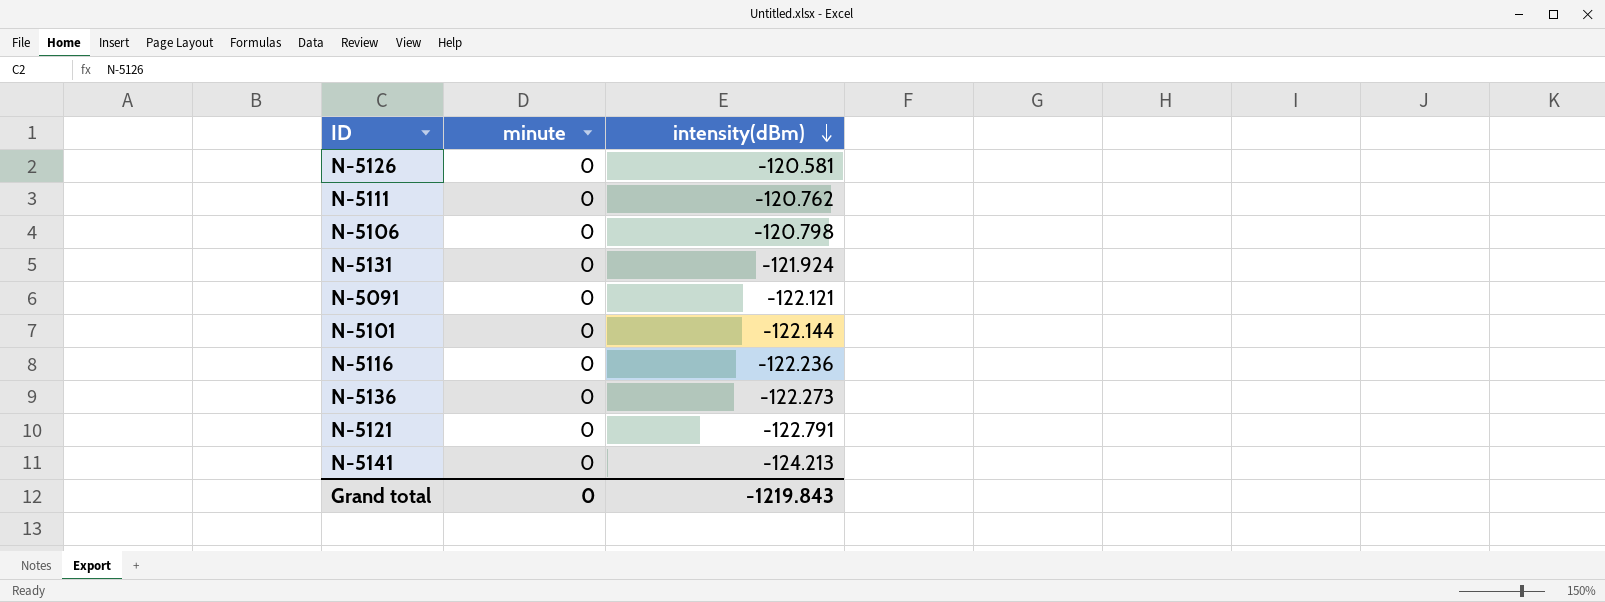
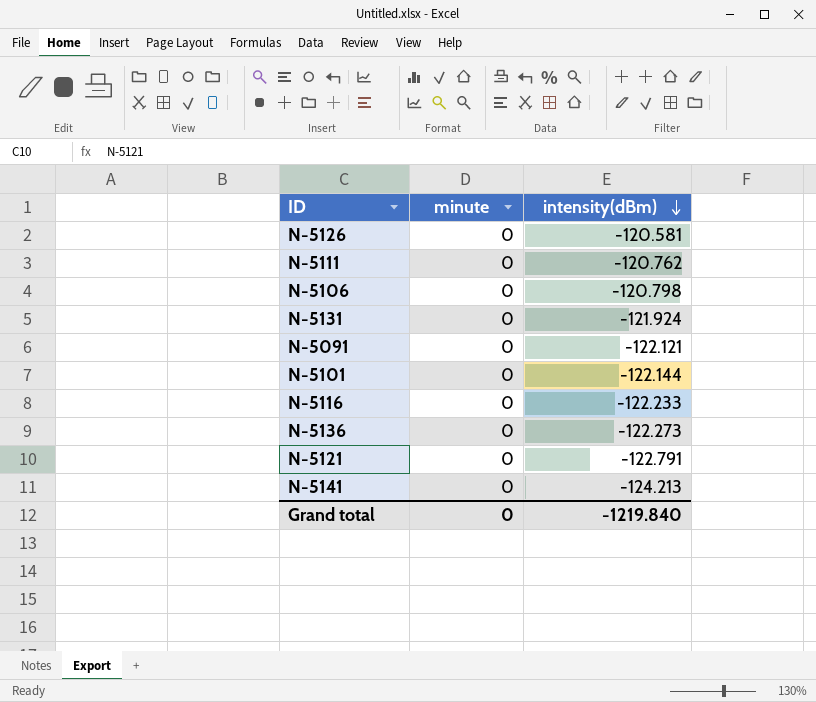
N-5116 | intensity(dBm): -122.236 -> -122.233
Grand total | intensity(dBm): -1219.843 -> -1219.840

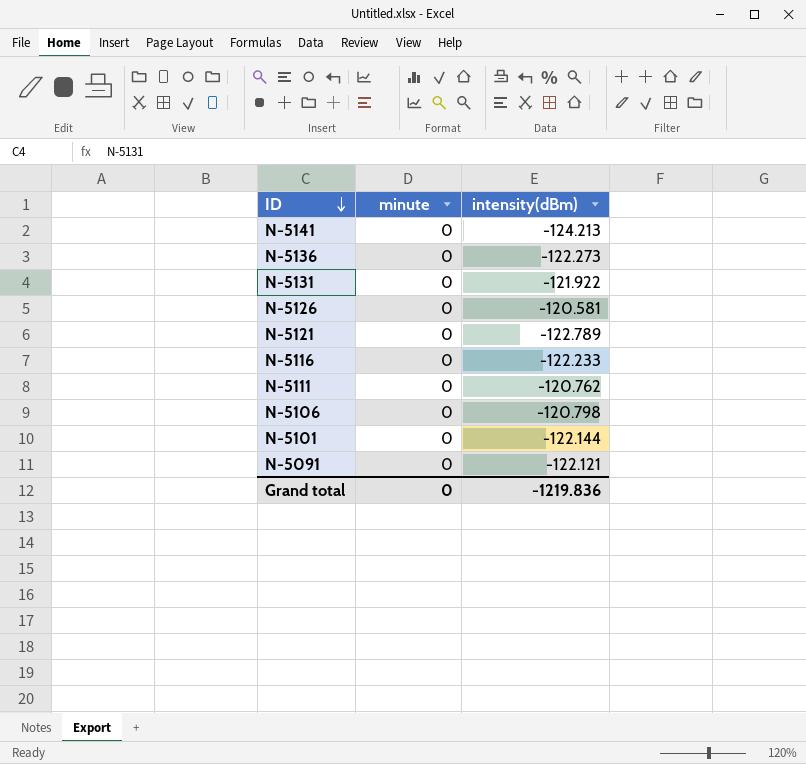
row order: intensity(dBm) descending -> ID descending
N-5131 | intensity(dBm): -121.924 -> -121.922
N-5121 | intensity(dBm): -122.791 -> -122.789
Grand total | intensity(dBm): -1219.840 -> -1219.836

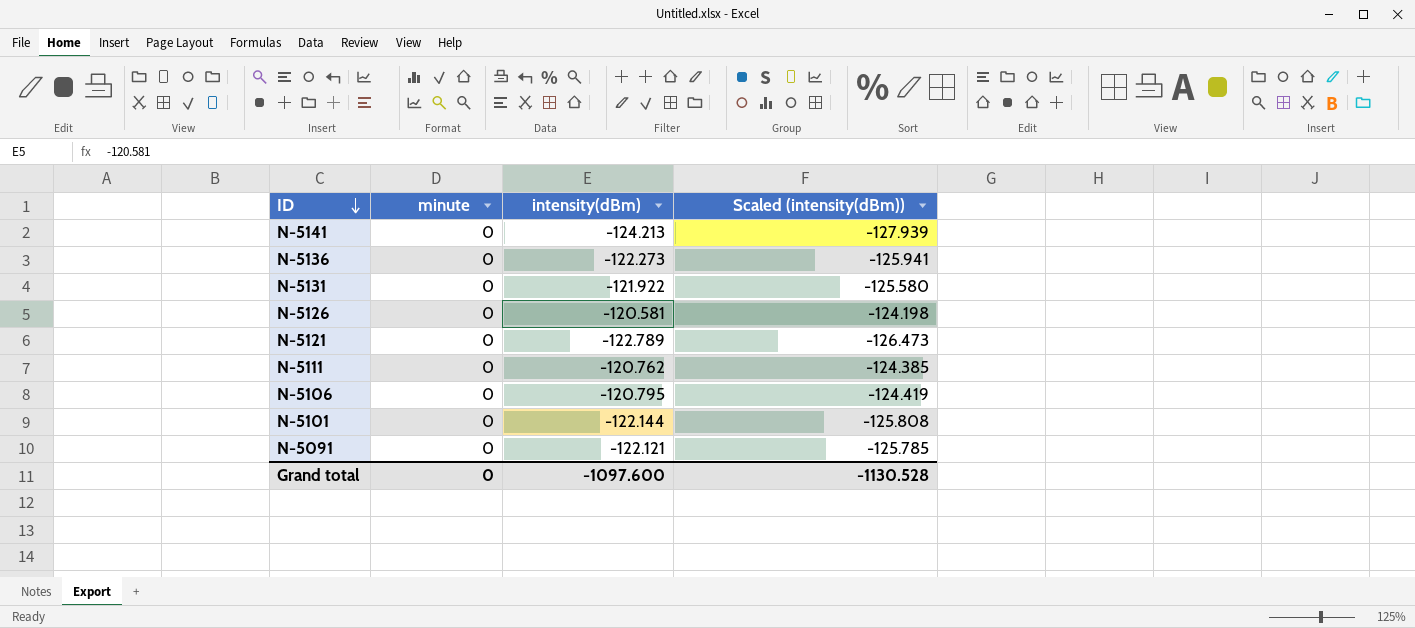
column Scaled (intensity(dBm)) | formula: none -> [intensity(dBm)] * 1.03
row N-5116: 0 | -122.233 -> none
N-5106 | intensity(dBm): -120.798 -> -120.795
Grand total | intensity(dBm): -1219.836 -> -1097.600

